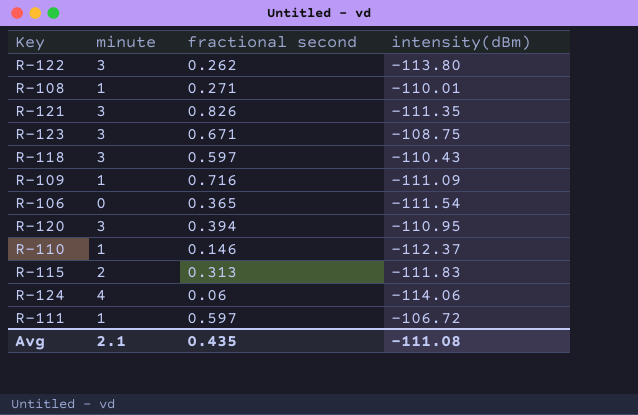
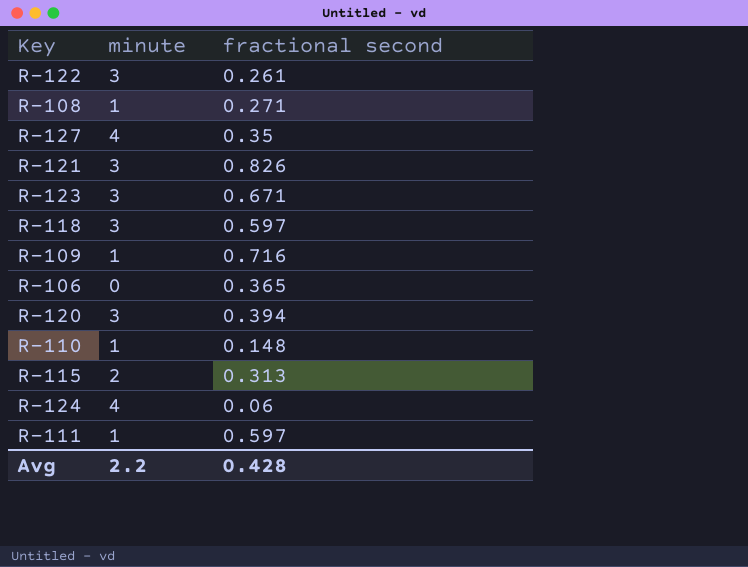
column intensity(dBm) | position: 4 -> none
R-122 | fractional second: 0.262 -> 0.261
row R-127: none -> 4 | 0.35
R-110 | fractional second: 0.146 -> 0.148
Avg | minute: 2.1 -> 2.2
Avg | fractional second: 0.435 -> 0.428

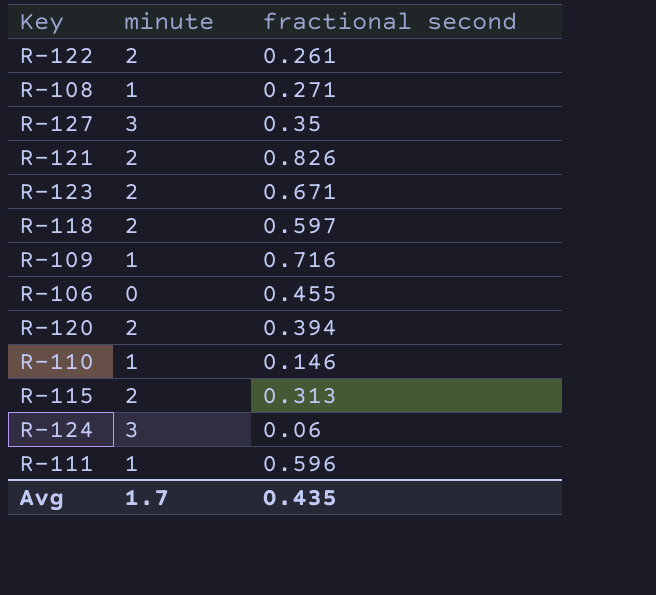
R-122 | minute: 3 -> 2
R-127 | minute: 4 -> 3
R-121 | minute: 3 -> 2
R-123 | minute: 3 -> 2
R-118 | minute: 3 -> 2
R-106 | fractional second: 0.365 -> 0.455
R-120 | minute: 3 -> 2
R-110 | fractional second: 0.148 -> 0.146
R-124 | minute: 4 -> 3
R-111 | fractional second: 0.597 -> 0.596
Avg | minute: 2.2 -> 1.7
Avg | fractional second: 0.428 -> 0.435

